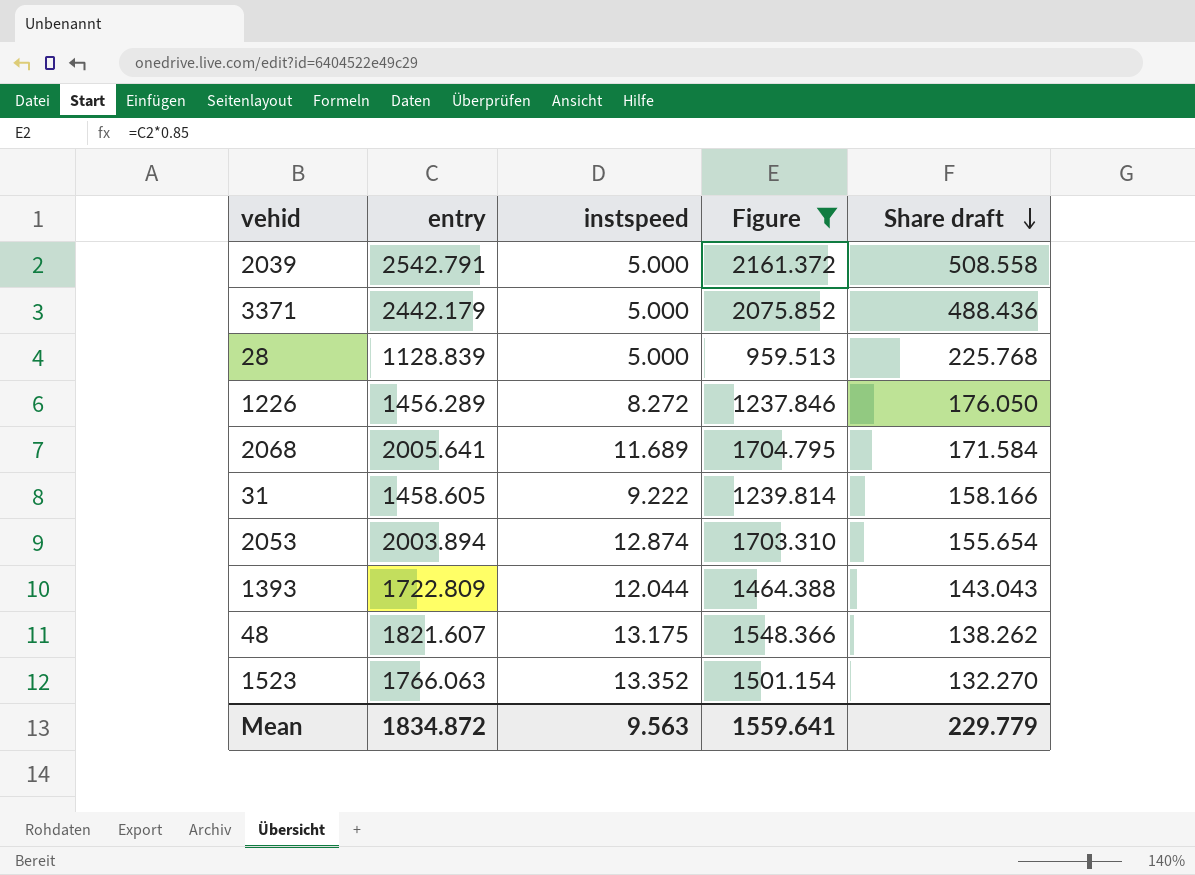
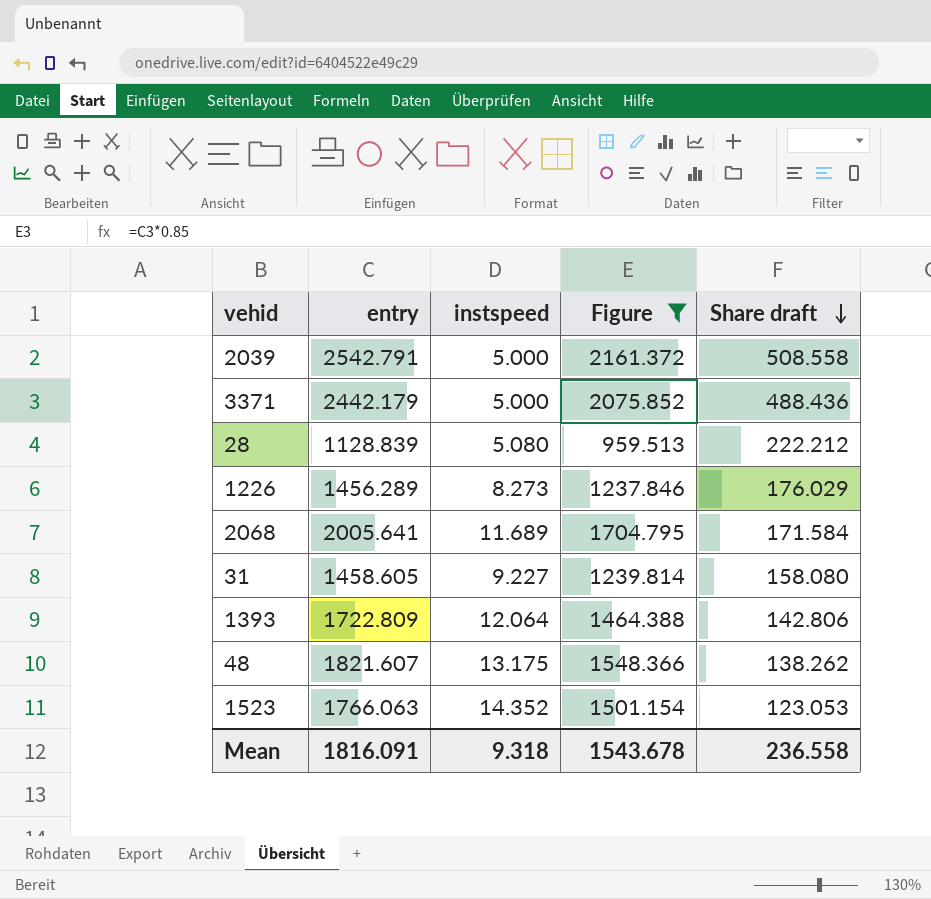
row 2053: 2003.894 | 12.874 | 1703.310 | 155.654 -> none
28 | instspeed: 5.000 -> 5.080
28 | Share draft: 225.768 -> 222.212
1226 | instspeed: 8.272 -> 8.273
1226 | Share draft: 176.050 -> 176.029
31 | instspeed: 9.222 -> 9.227
31 | Share draft: 158.166 -> 158.080
1393 | instspeed: 12.044 -> 12.064
1393 | Share draft: 143.043 -> 142.806
1523 | instspeed: 13.352 -> 14.352
1523 | Share draft: 132.270 -> 123.053
Mean | entry: 1834.872 -> 1816.091
Mean | instspeed: 9.563 -> 9.318
Mean | Figure: 1559.641 -> 1543.678
Mean | Share draft: 229.779 -> 236.558

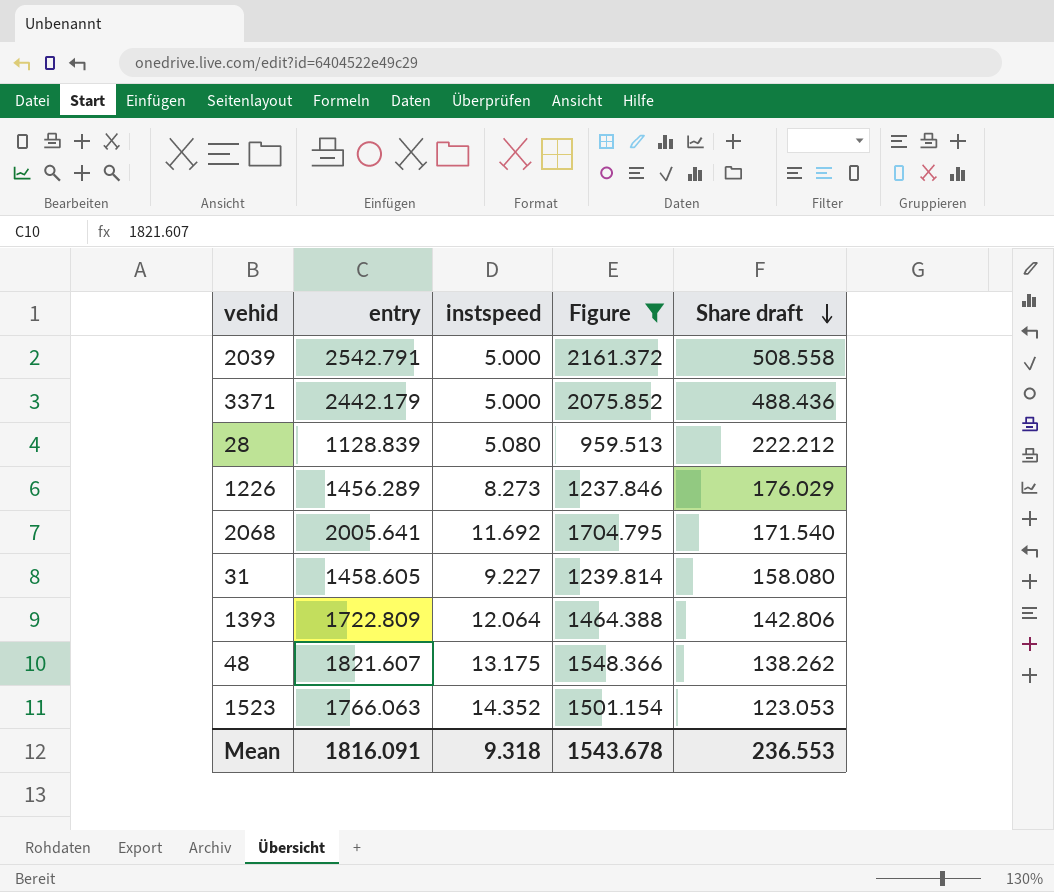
2068 | instspeed: 11.689 -> 11.692
2068 | Share draft: 171.584 -> 171.540
Mean | Share draft: 236.558 -> 236.553

